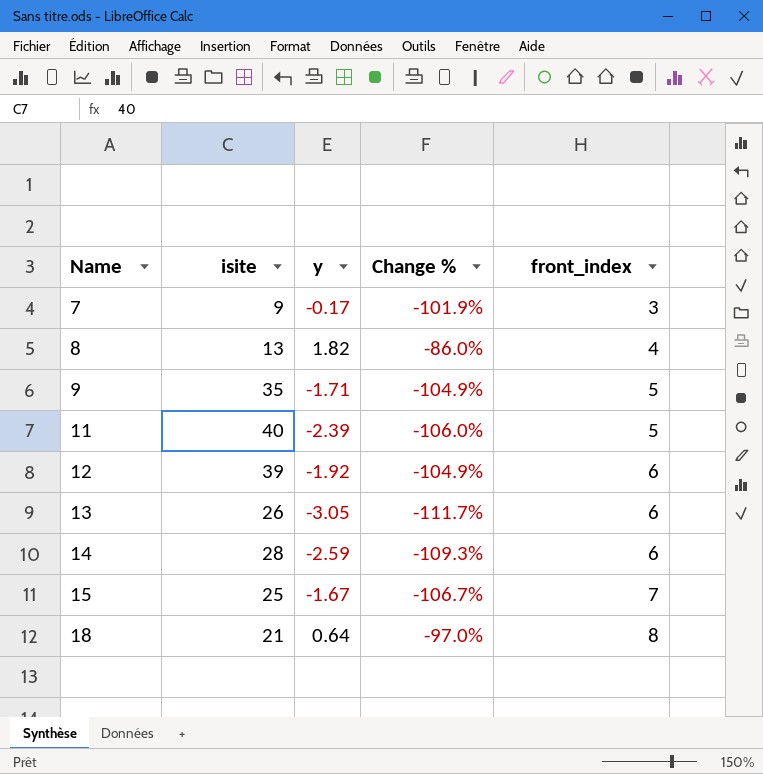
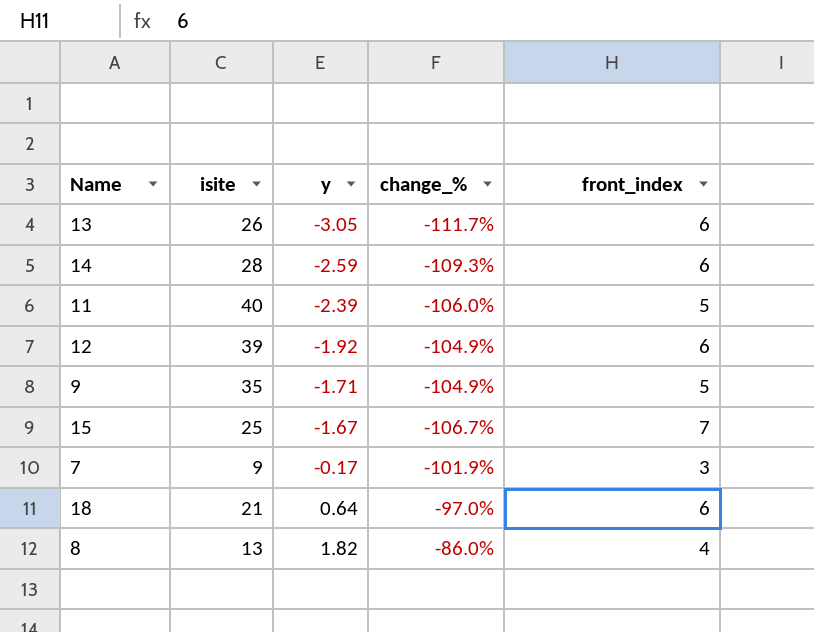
row order: Name ascending -> y ascending
column name: Change % -> change_%
18 | front_index: 8 -> 6

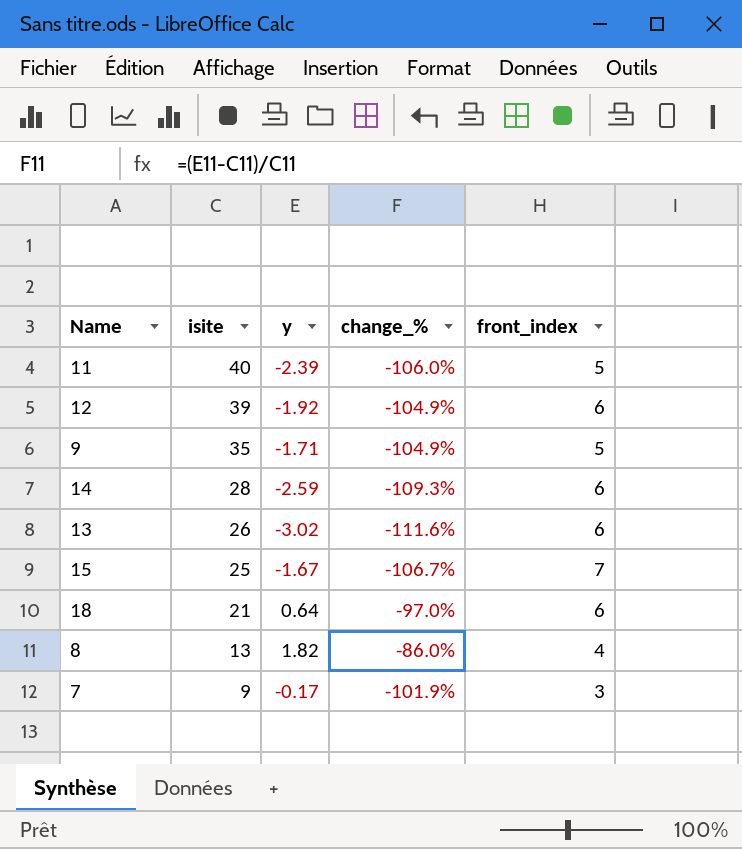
row order: y ascending -> isite descending
13 | y: -3.05 -> -3.02
13 | change_%: -111.7% -> -111.6%

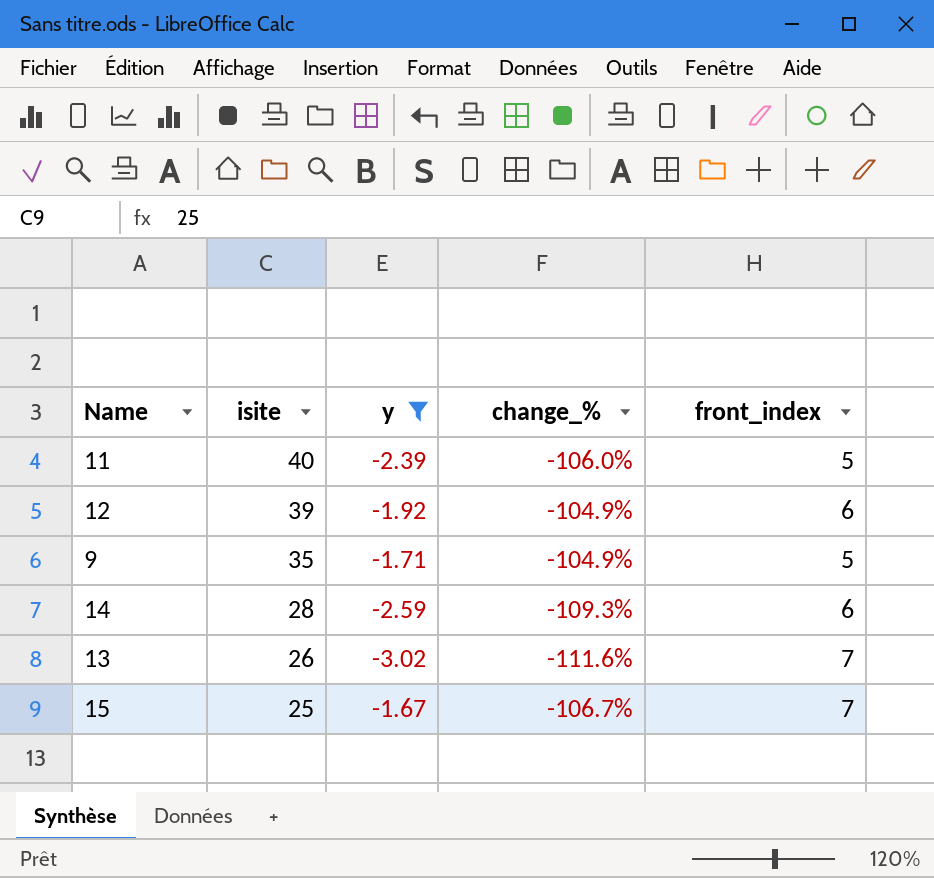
filter: none -> y <= -1.67
13 | front_index: 6 -> 7

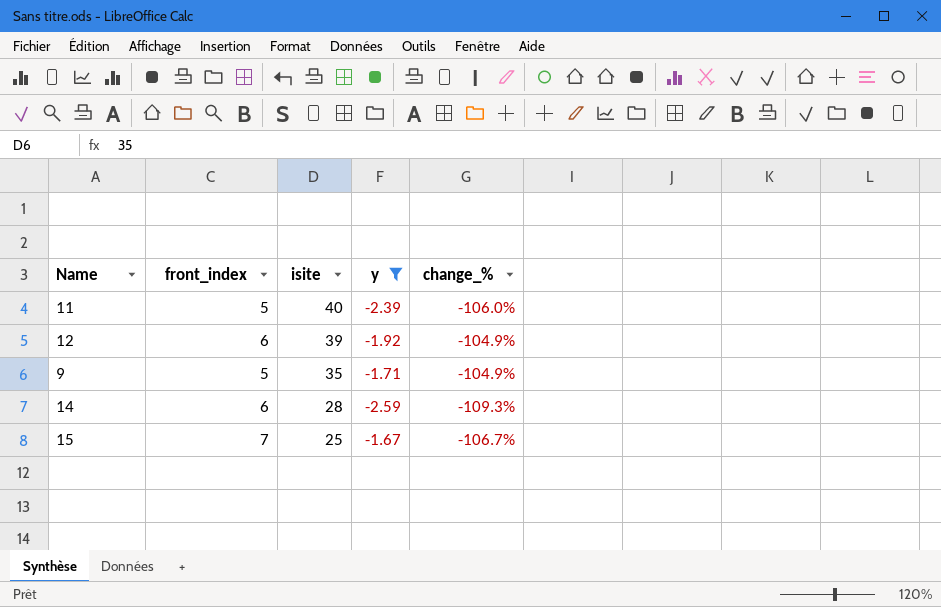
column front_index | position: 5 -> 2
row 13: 26 | -3.02 | -111.6% | 7 -> none

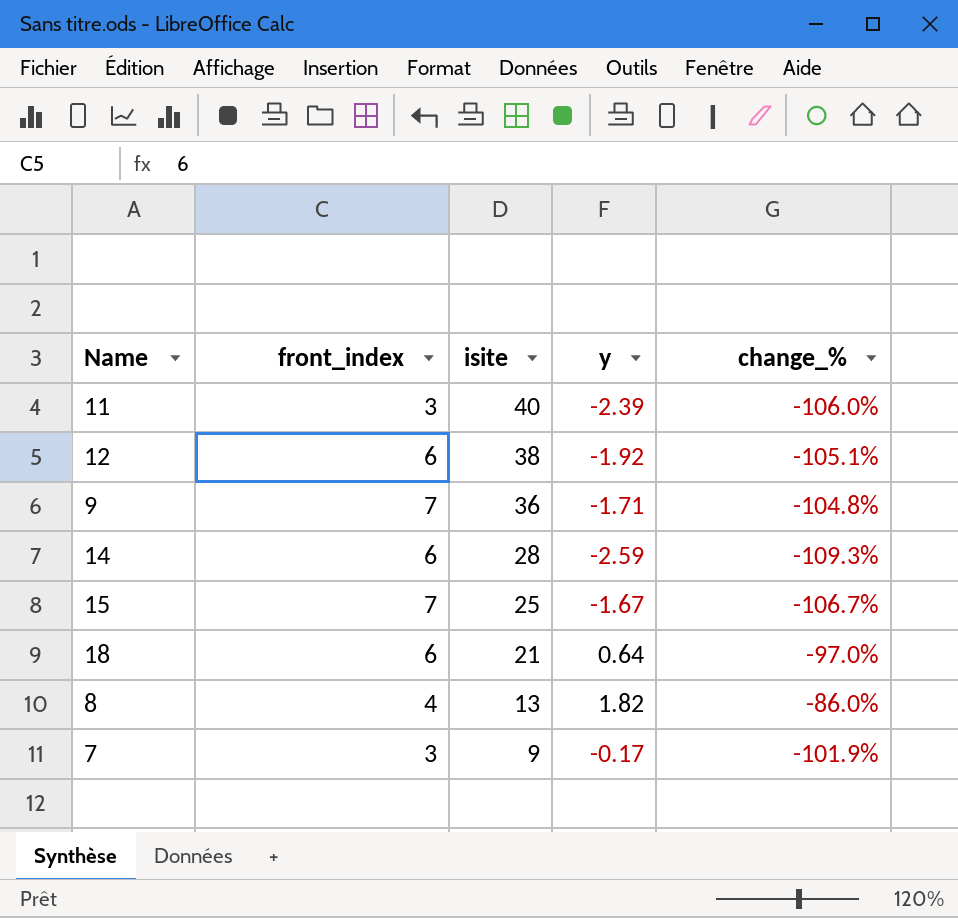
filter: y <= -1.67 -> none
11 | front_index: 5 -> 3
12 | isite: 39 -> 38
12 | change_%: -104.9% -> -105.1%
9 | front_index: 5 -> 7
9 | isite: 35 -> 36
9 | change_%: -104.9% -> -104.8%

